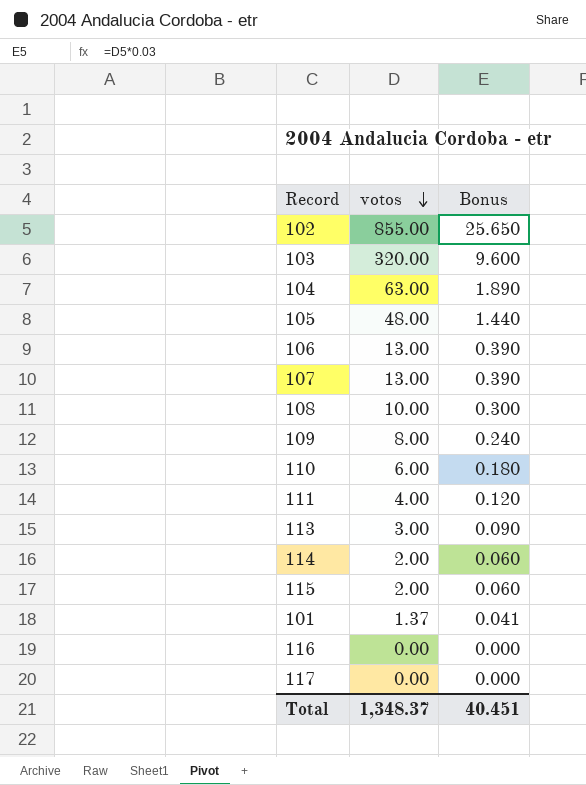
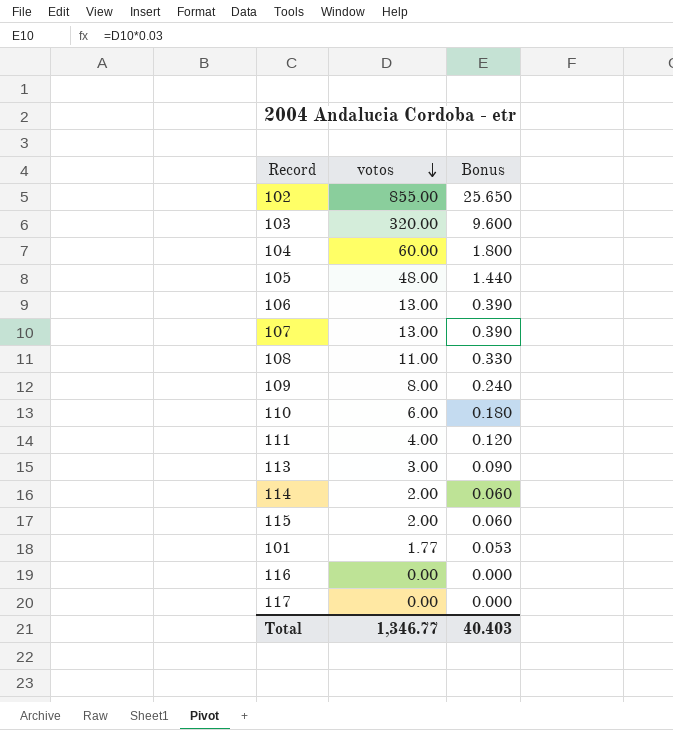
104 | votos: 63.00 -> 60.00
104 | Bonus: 1.890 -> 1.800
108 | votos: 10.00 -> 11.00
108 | Bonus: 0.300 -> 0.330
101 | votos: 1.37 -> 1.77
101 | Bonus: 0.041 -> 0.053
Total | votos: 1,348.37 -> 1,346.77
Total | Bonus: 40.451 -> 40.403

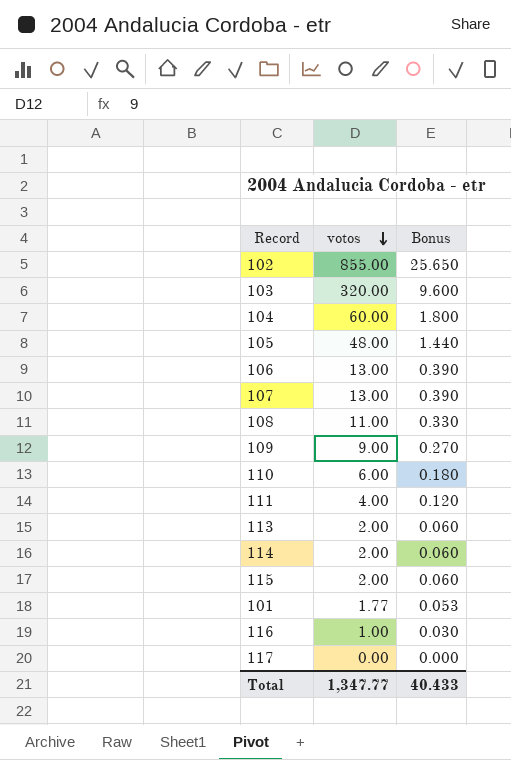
109 | votos: 8.00 -> 9.00
109 | Bonus: 0.240 -> 0.270
113 | votos: 3.00 -> 2.00
113 | Bonus: 0.090 -> 0.060
116 | votos: 0.00 -> 1.00
116 | Bonus: 0.000 -> 0.030
Total | votos: 1,346.77 -> 1,347.77
Total | Bonus: 40.403 -> 40.433

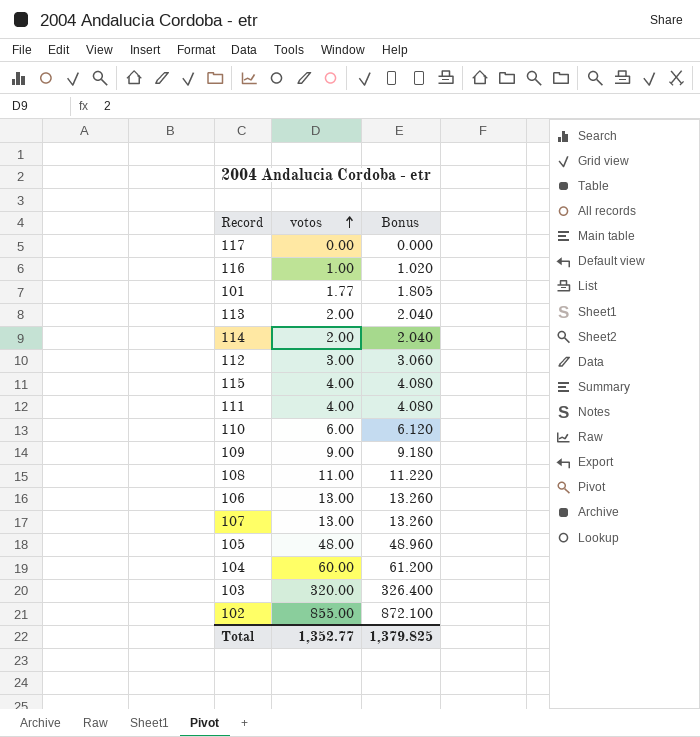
row order: votos descending -> votos ascending
column Bonus | formula: [votos] * 0.03 -> [votos] * 1.02
row 112: none -> 3.00 | 3.060
115 | votos: 2.00 -> 4.00
Total | votos: 1,347.77 -> 1,352.77
Total | Bonus: 40.433 -> 1,379.825

